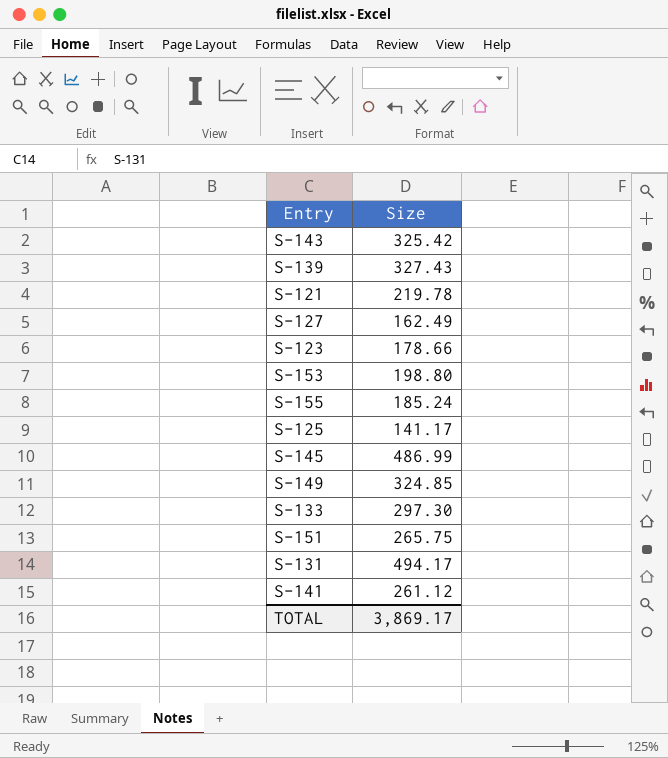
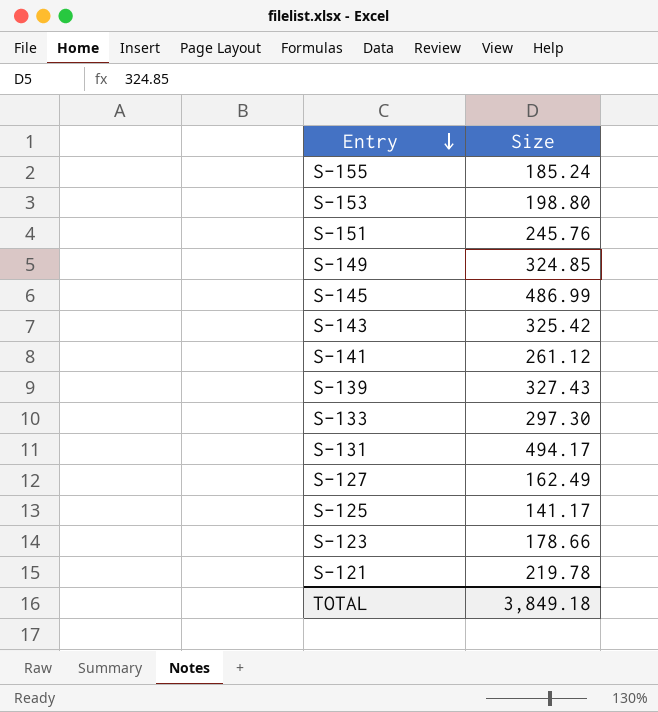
row order: none -> Entry descending
S-151 | Size: 265.75 -> 245.76
TOTAL | Size: 3,869.17 -> 3,849.18

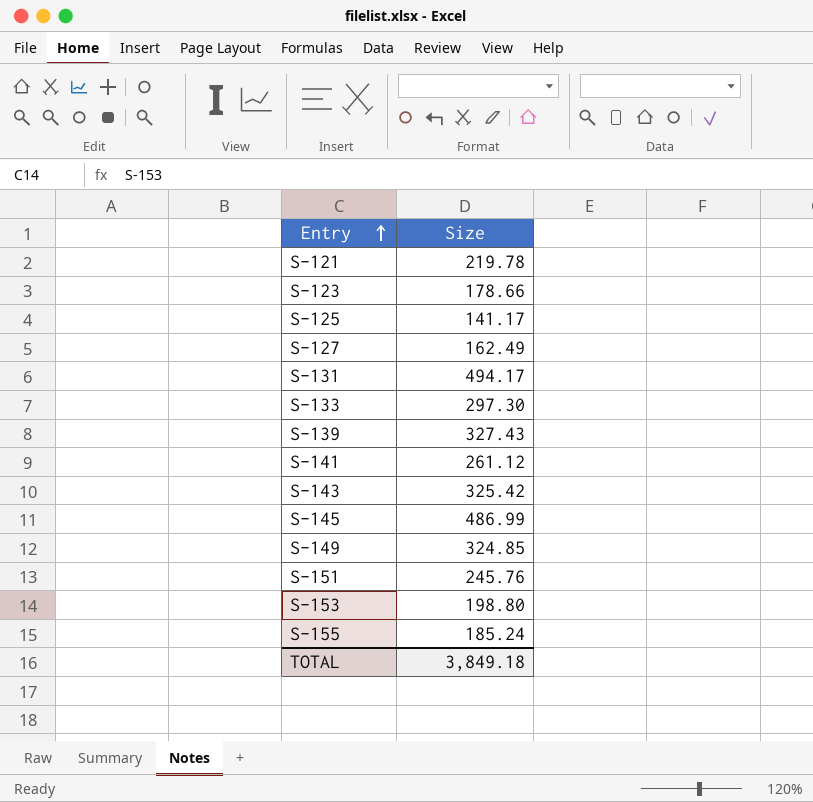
row order: Entry descending -> Entry ascending

